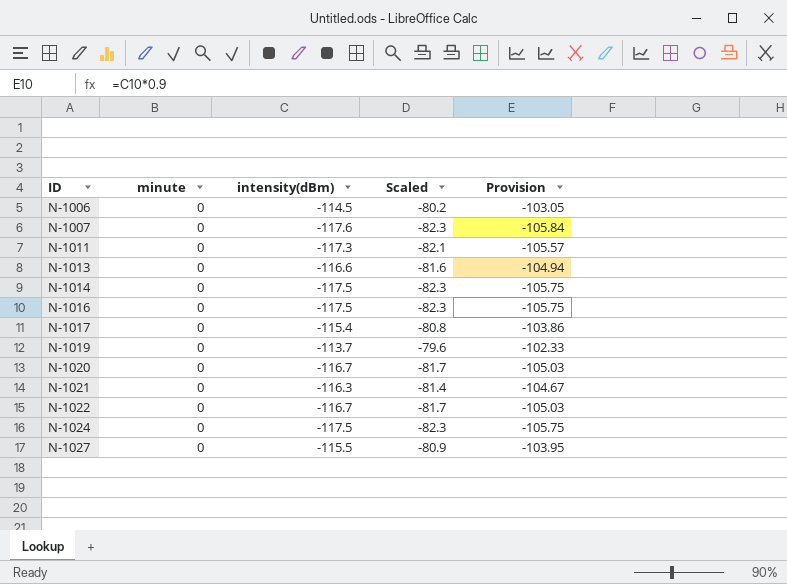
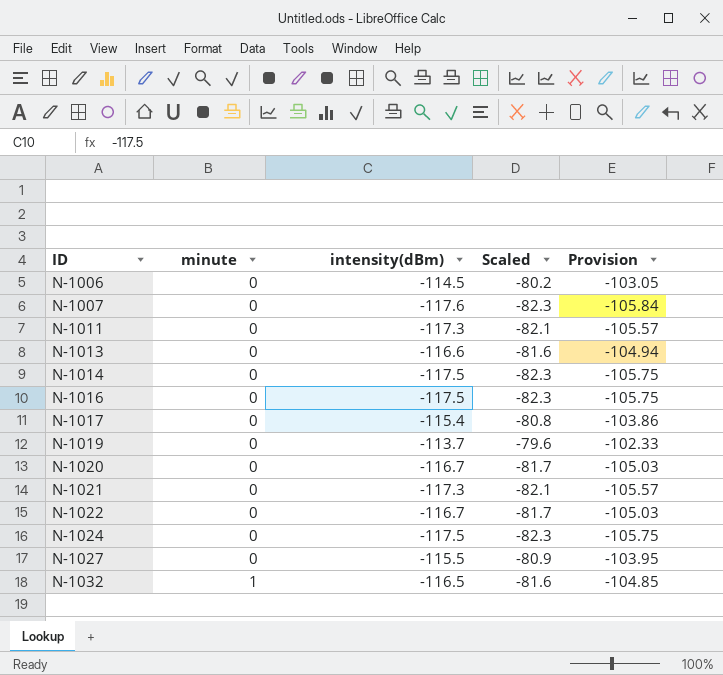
N-1021 | intensity(dBm): -116.3 -> -117.3
N-1021 | Scaled: -81.4 -> -82.1
N-1021 | Provision: -104.67 -> -105.57
row N-1032: none -> 1 | -116.5 | -81.6 | -104.85

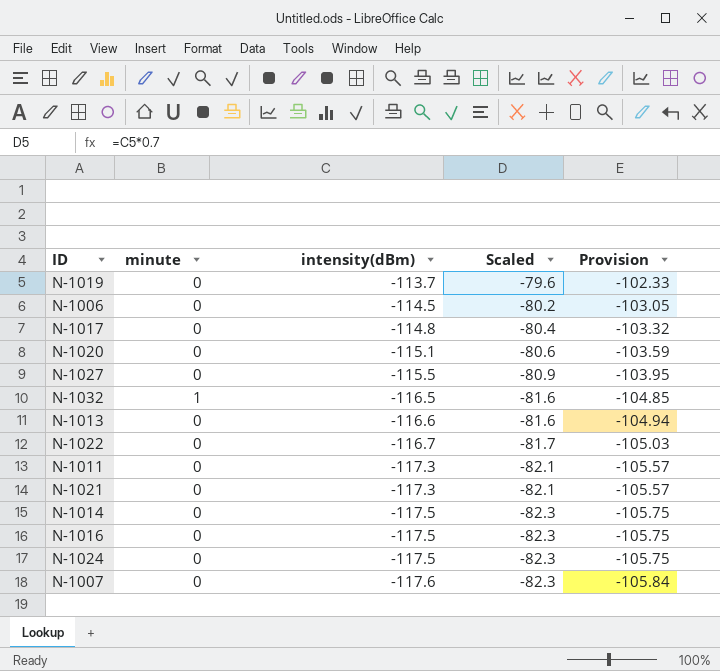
row order: ID ascending -> intensity(dBm) descending
N-1017 | intensity(dBm): -115.4 -> -114.8
N-1017 | Scaled: -80.8 -> -80.4
N-1017 | Provision: -103.86 -> -103.32
N-1020 | intensity(dBm): -116.7 -> -115.1
N-1020 | Scaled: -81.7 -> -80.6
N-1020 | Provision: -105.03 -> -103.59

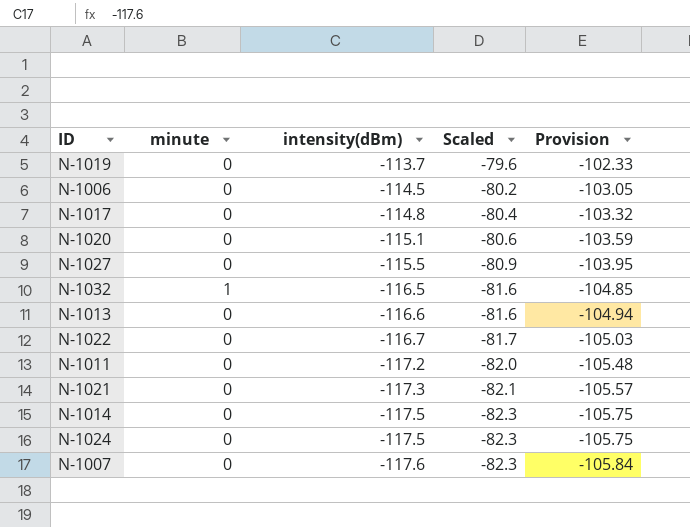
row N-1016: 0 | -117.5 | -82.3 | -105.75 -> none
N-1011 | intensity(dBm): -117.3 -> -117.2
N-1011 | Scaled: -82.1 -> -82.0
N-1011 | Provision: -105.57 -> -105.48

